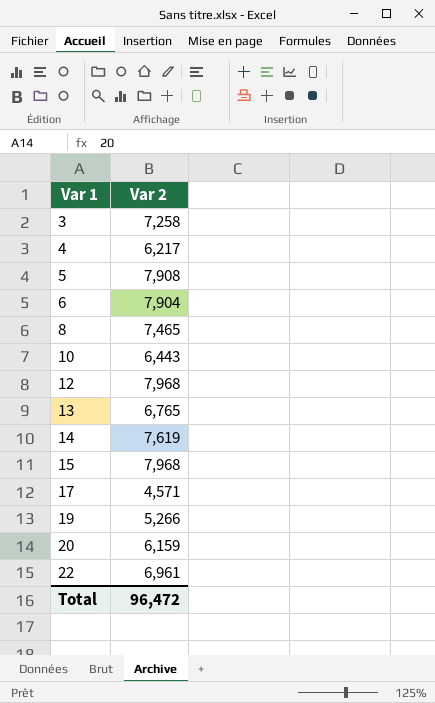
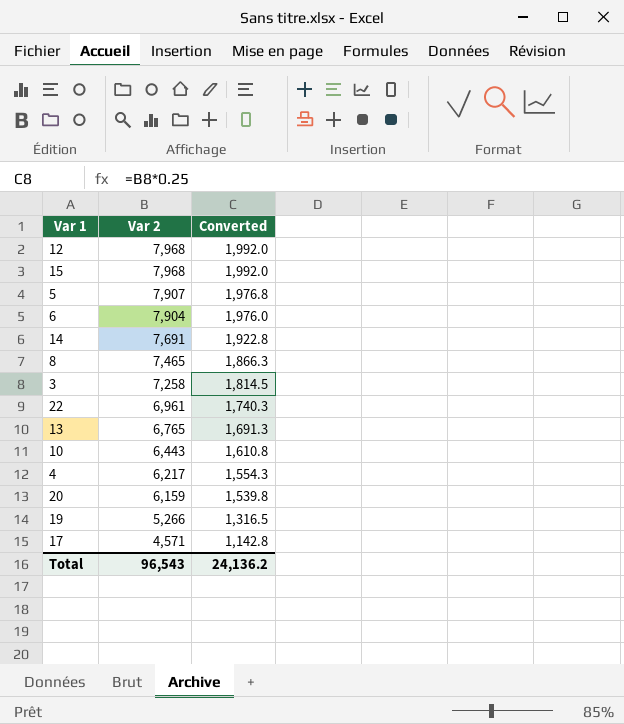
row order: Var 1 ascending -> Var 2 descending
column Converted | formula: none -> [Var 2] * 0.25
5 | Var 2: 7,908 -> 7,907
14 | Var 2: 7,619 -> 7,691
Total | Var 2: 96,472 -> 96,543

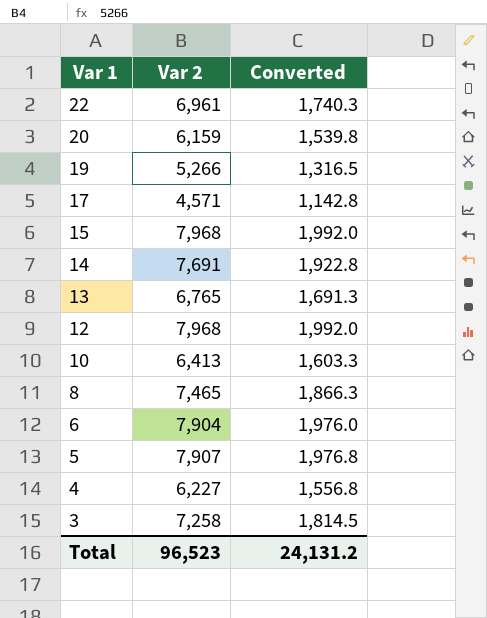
row order: Var 2 descending -> Var 1 descending
10 | Var 2: 6,443 -> 6,413
10 | Converted: 1,610.8 -> 1,603.3
4 | Var 2: 6,217 -> 6,227
4 | Converted: 1,554.3 -> 1,556.8
Total | Var 2: 96,543 -> 96,523
Total | Converted: 24,136.2 -> 24,131.2

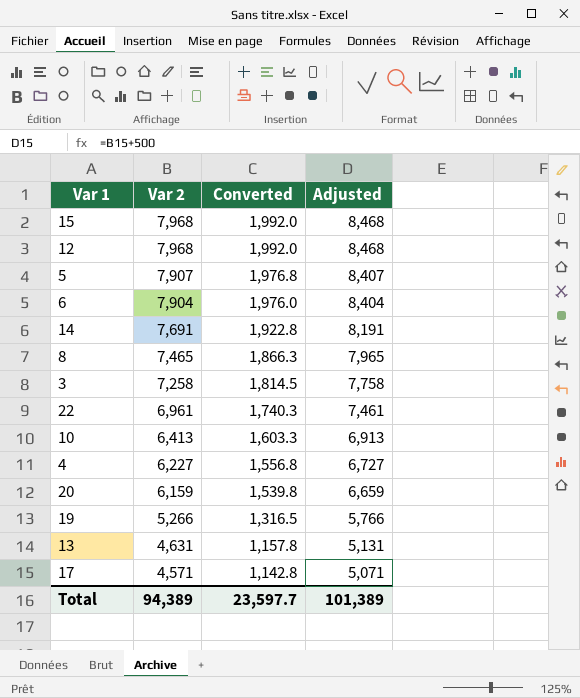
row order: Var 1 descending -> Var 2 descending
column Adjusted | formula: none -> [Var 2] + 500
13 | Var 2: 6,765 -> 4,631
13 | Converted: 1,691.3 -> 1,157.8
Total | Var 2: 96,523 -> 94,389
Total | Converted: 24,131.2 -> 23,597.7

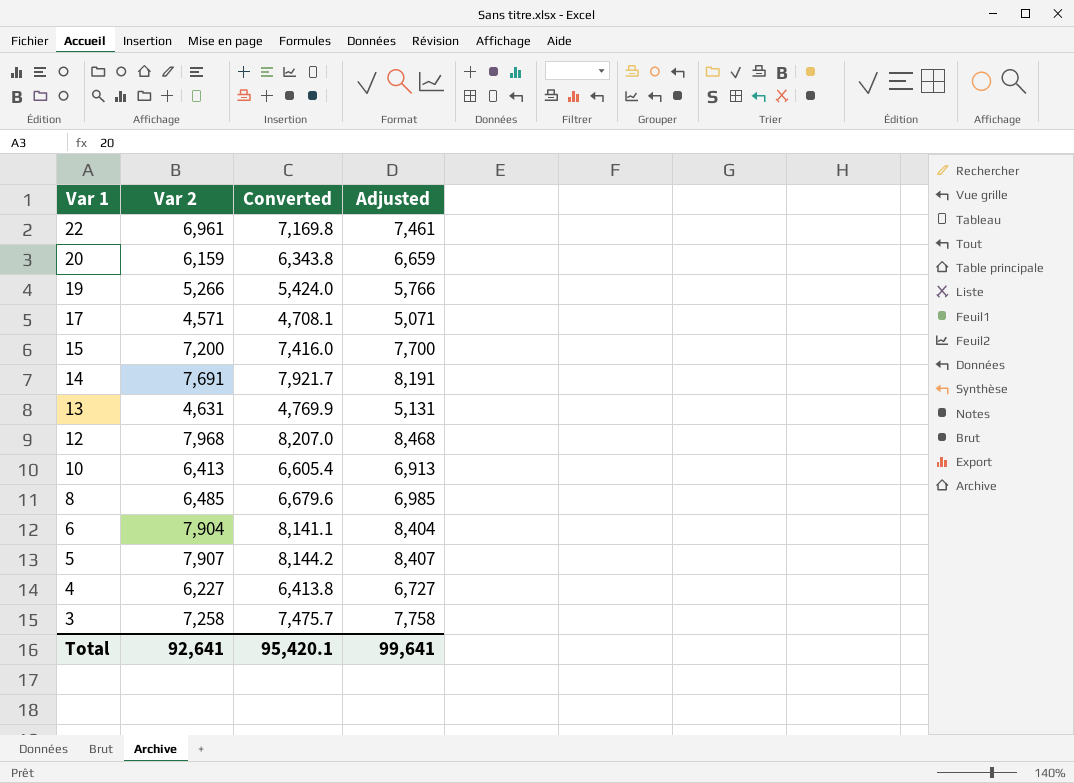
row order: Var 2 descending -> Var 1 descending
column Converted | formula: [Var 2] * 0.25 -> [Var 2] * 1.03
15 | Var 2: 7,968 -> 7,200
15 | Adjusted: 8,468 -> 7,700
8 | Var 2: 7,465 -> 6,485
8 | Adjusted: 7,965 -> 6,985
Total | Var 2: 94,389 -> 92,641
Total | Converted: 23,597.7 -> 95,420.1
Total | Adjusted: 101,389 -> 99,641

